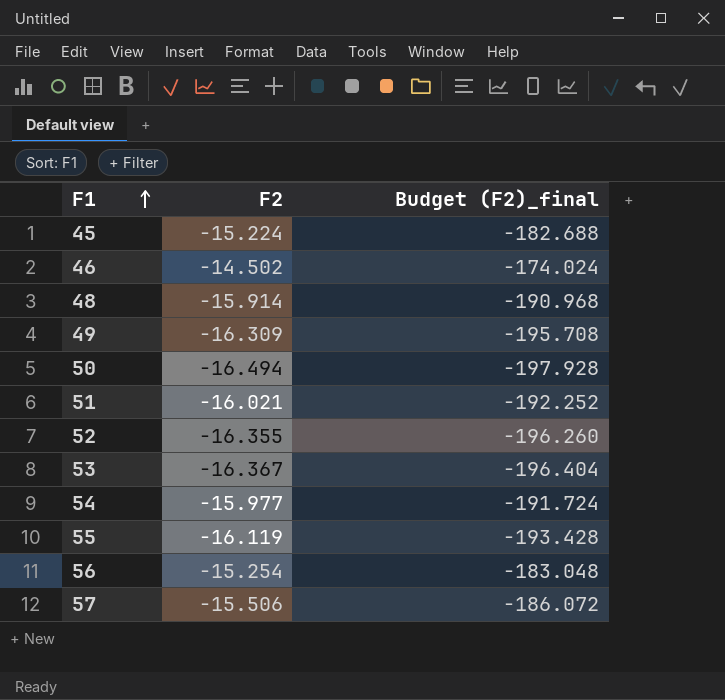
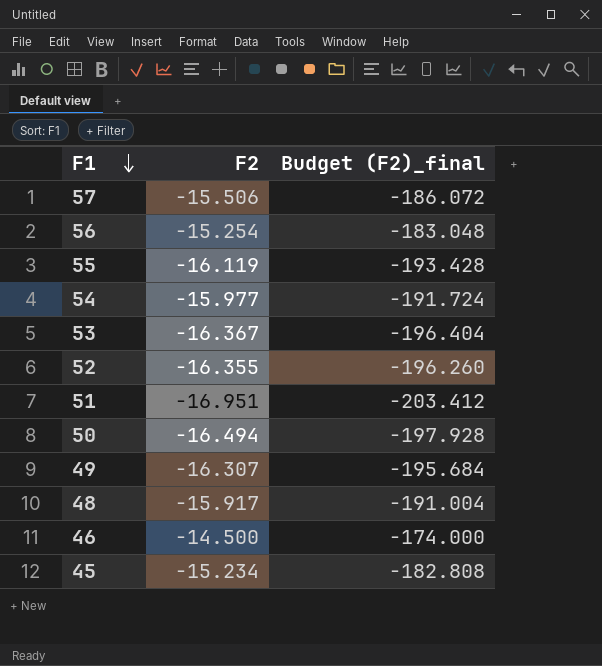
row order: F1 ascending -> F1 descending
51 | F2: -16.021 -> -16.951
51 | Budget (F2)_final: -192.252 -> -203.412
49 | F2: -16.309 -> -16.307
49 | Budget (F2)_final: -195.708 -> -195.684
48 | F2: -15.914 -> -15.917
48 | Budget (F2)_final: -190.968 -> -191.004
46 | F2: -14.502 -> -14.500
46 | Budget (F2)_final: -174.024 -> -174.000
45 | F2: -15.224 -> -15.234
45 | Budget (F2)_final: -182.688 -> -182.808

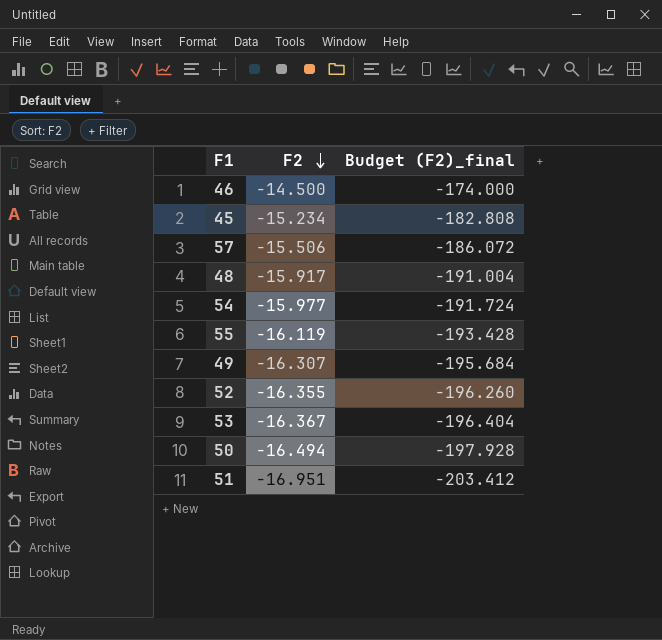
row order: F1 descending -> F2 descending
row 56: -15.254 | -183.048 -> none

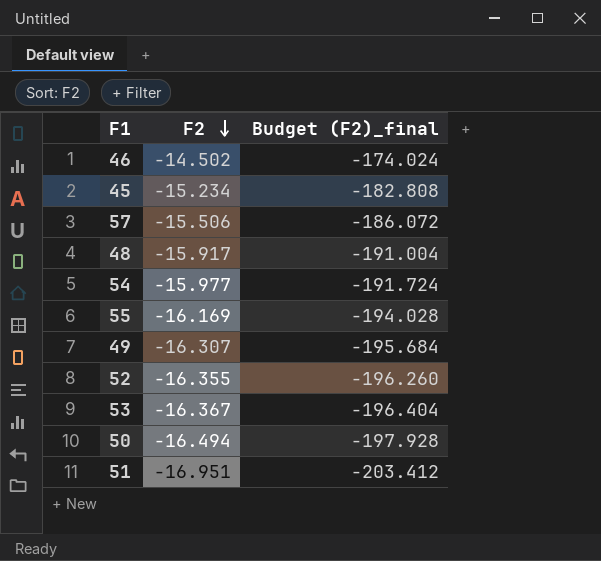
46 | F2: -14.500 -> -14.502
46 | Budget (F2)_final: -174.000 -> -174.024
55 | F2: -16.119 -> -16.169
55 | Budget (F2)_final: -193.428 -> -194.028

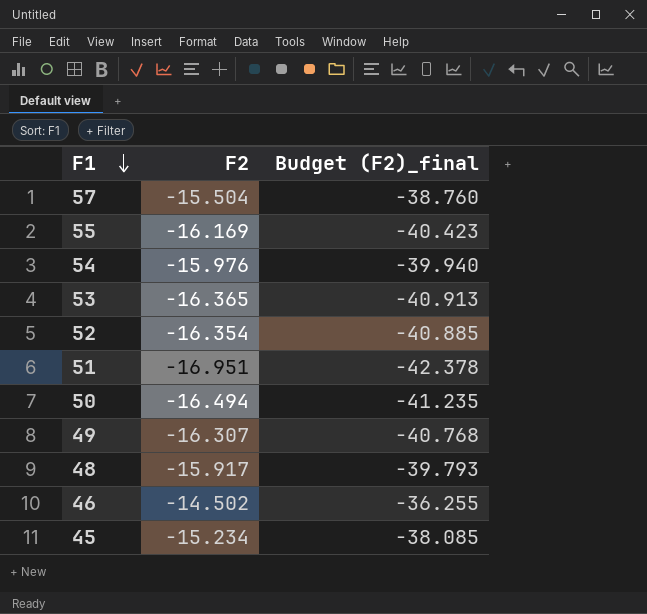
row order: F2 descending -> F1 descending
column Budget (F2)_final | formula: [F2] * 12 -> [F2] * 2.5
57 | F2: -15.506 -> -15.504
54 | F2: -15.977 -> -15.976
53 | F2: -16.367 -> -16.365
52 | F2: -16.355 -> -16.354

